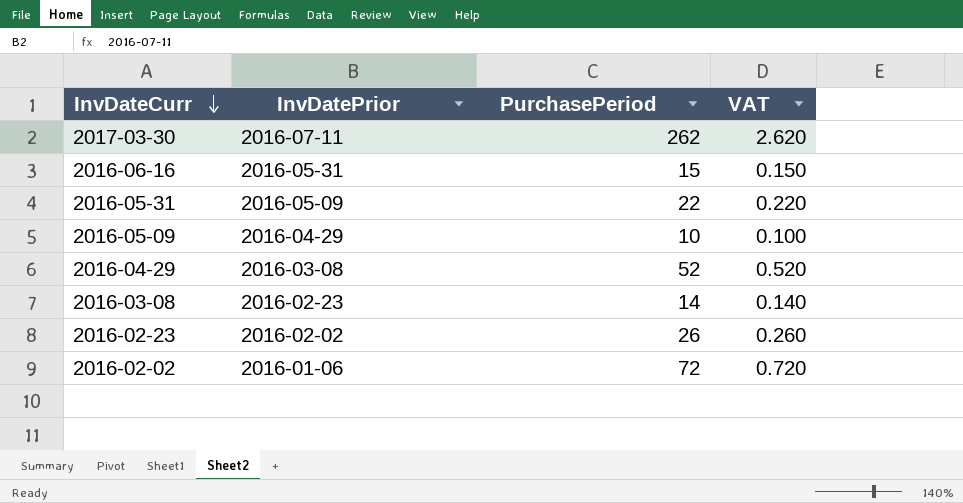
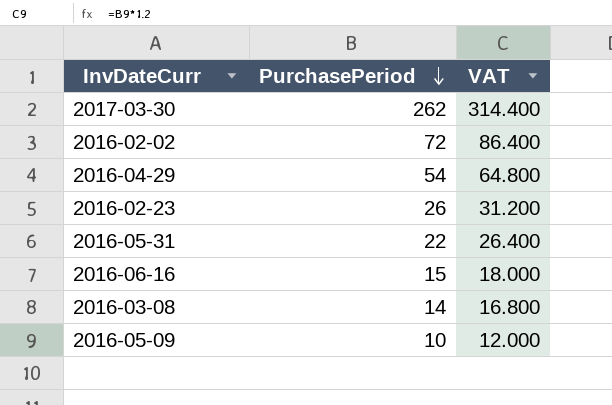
row order: InvDateCurr descending -> PurchasePeriod descending
column InvDatePrior | position: 2 -> none
column VAT | formula: [PurchasePeriod] * 0.01 -> [PurchasePeriod] * 1.2
2016-04-29 | PurchasePeriod: 52 -> 54

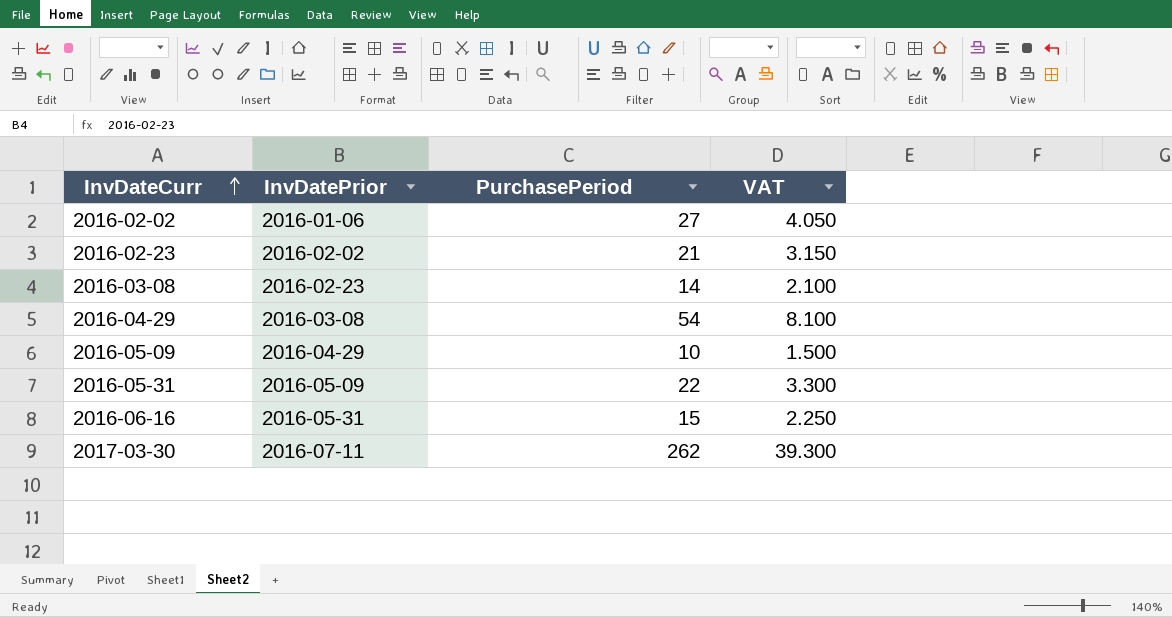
row order: PurchasePeriod descending -> InvDateCurr ascending
column InvDatePrior | position: none -> 2
column VAT | formula: [PurchasePeriod] * 1.2 -> [PurchasePeriod] * 0.15
2016-02-02 | PurchasePeriod: 72 -> 27
2016-02-23 | PurchasePeriod: 26 -> 21

